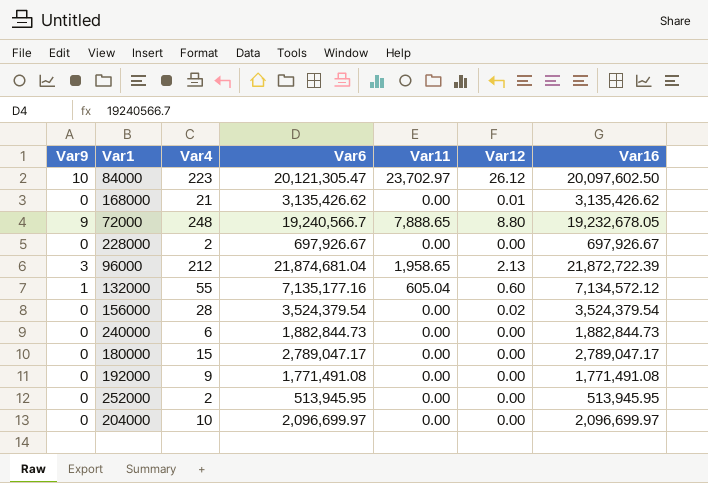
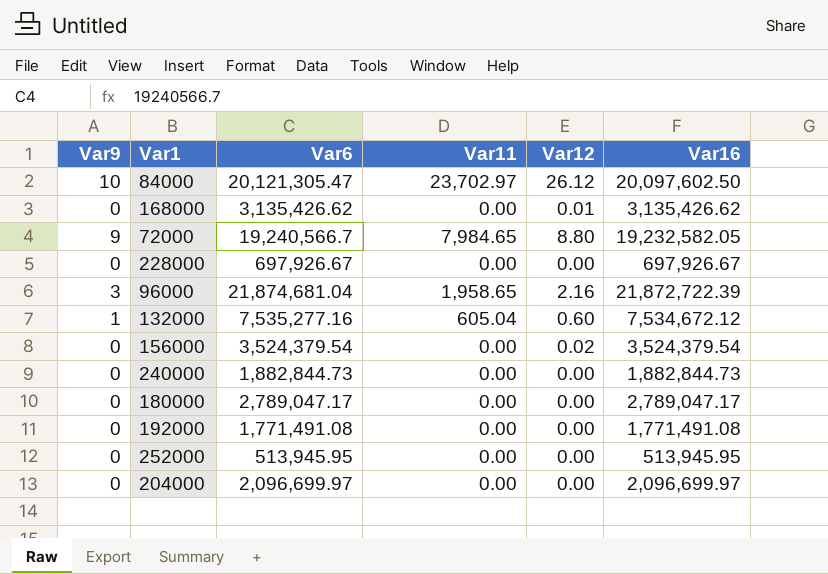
column Var4 | position: 3 -> none
72000 | Var11: 7,888.65 -> 7,984.65
72000 | Var16: 19,232,678.05 -> 19,232,582.05
96000 | Var12: 2.13 -> 2.16
132000 | Var6: 7,135,177.16 -> 7,535,277.16
132000 | Var16: 7,134,572.12 -> 7,534,672.12

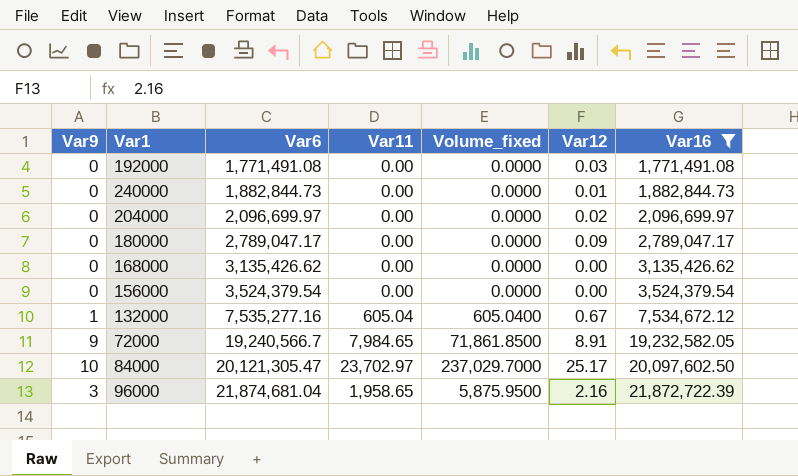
filter: none -> Var16 >= 1,771,491.08
row order: none -> Var6 ascending
column Volume_fixed | formula: none -> [Var9] * [Var11]
192000 | Var12: 0.00 -> 0.03
240000 | Var12: 0.00 -> 0.01
204000 | Var12: 0.00 -> 0.02
180000 | Var12: 0.00 -> 0.09
168000 | Var12: 0.01 -> 0.00
156000 | Var12: 0.02 -> 0.00
132000 | Var12: 0.60 -> 0.67
72000 | Var12: 8.80 -> 8.91
84000 | Var12: 26.12 -> 25.17

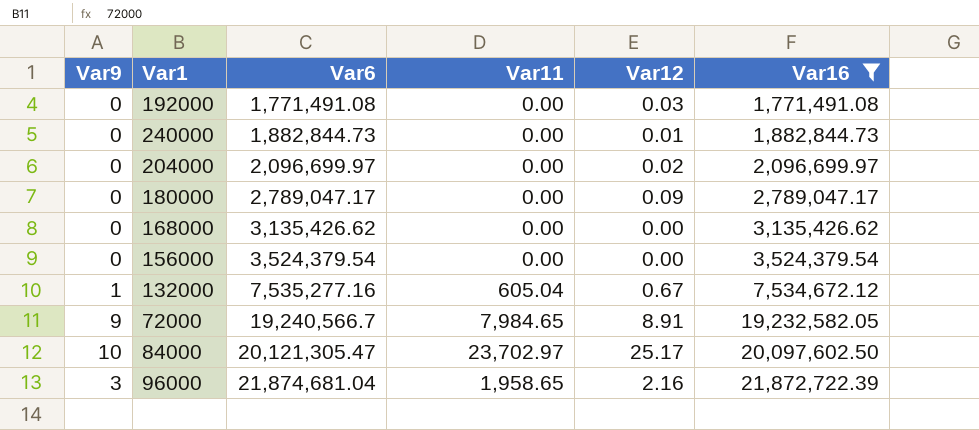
column Volume_fixed | formula: [Var9] * [Var11] -> none

